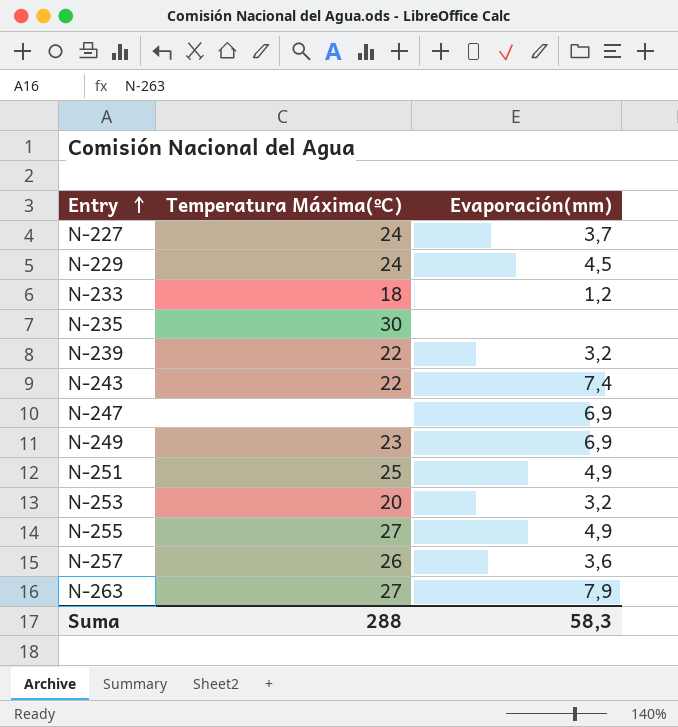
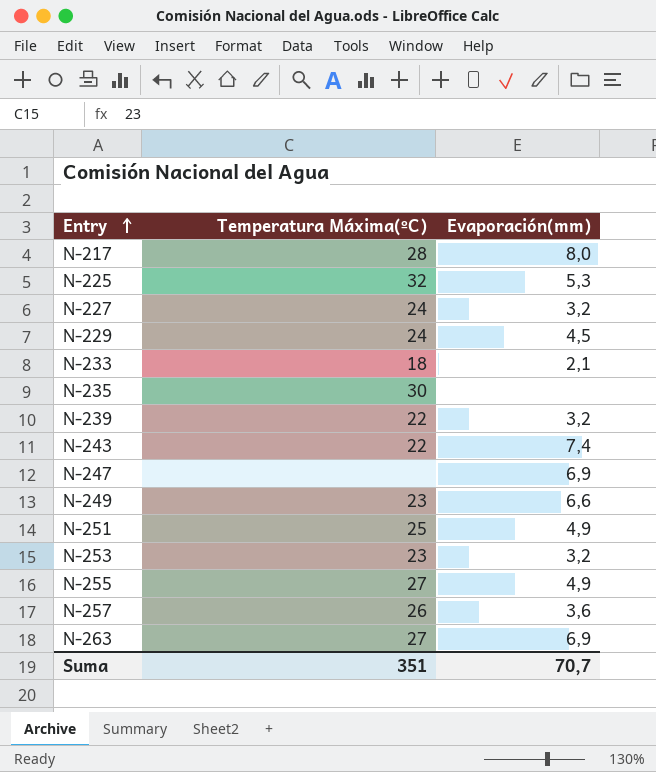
row N-217: none -> 28 | 8,0
row N-225: none -> 32 | 5,3
N-227 | Evaporación(mm): 3,7 -> 3,2
N-233 | Evaporación(mm): 1,2 -> 2,1
N-249 | Evaporación(mm): 6,9 -> 6,6
N-253 | Temperatura Máxima(ºC): 20 -> 23
N-263 | Evaporación(mm): 7,9 -> 6,9
Suma | Temperatura Máxima(ºC): 288 -> 351
Suma | Evaporación(mm): 58,3 -> 70,7

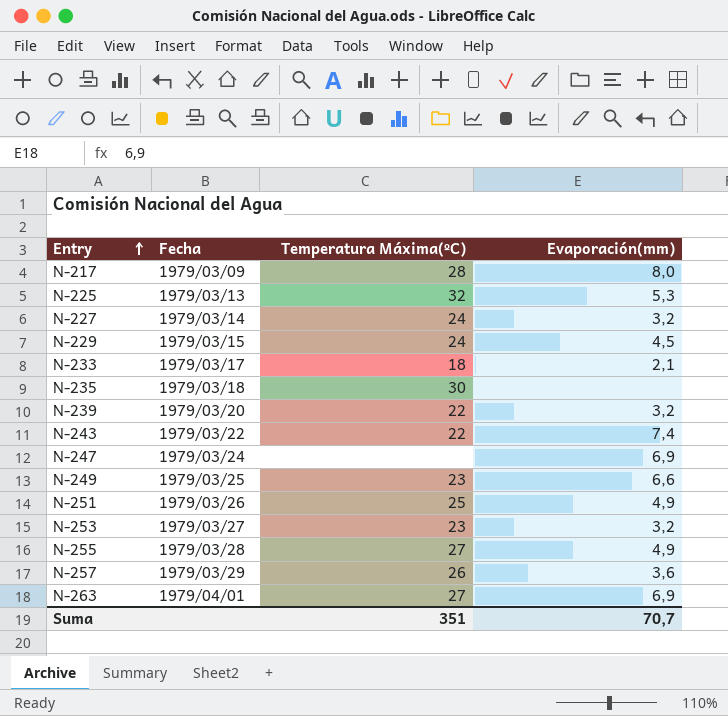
column Fecha | position: none -> 2

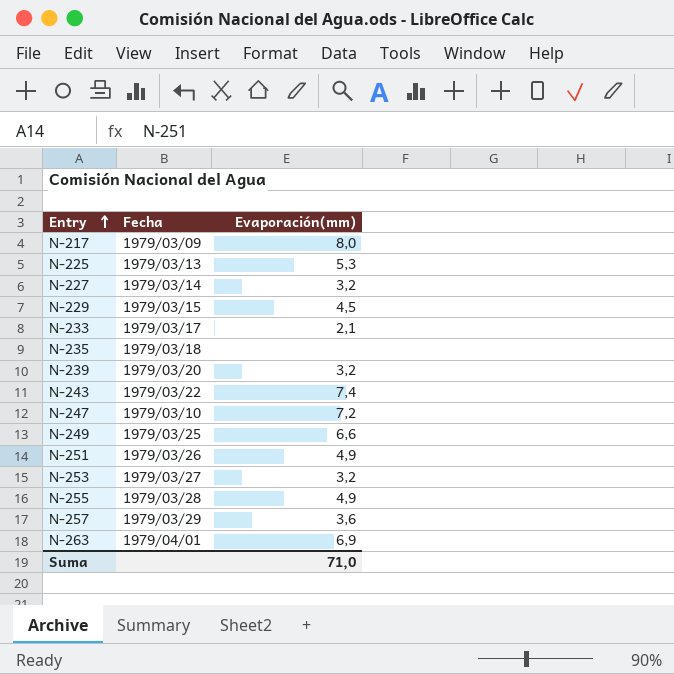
column Temperatura Máxima(ºC) | position: 3 -> none
N-247 | Fecha: 1979/03/24 -> 1979/03/10
N-247 | Evaporación(mm): 6,9 -> 7,2
Suma | Evaporación(mm): 70,7 -> 71,0

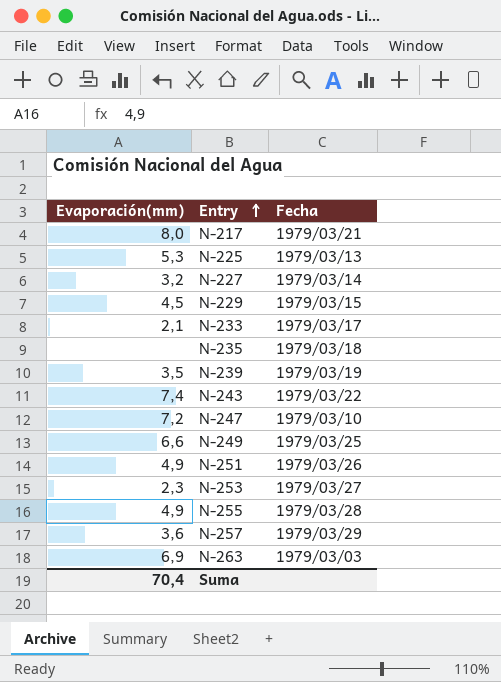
column Evaporación(mm) | position: 3 -> 1
N-217 | Fecha: 1979/03/09 -> 1979/03/21
N-239 | Evaporación(mm): 3,2 -> 3,5
N-239 | Fecha: 1979/03/20 -> 1979/03/19
N-253 | Evaporación(mm): 3,2 -> 2,3
N-263 | Fecha: 1979/04/01 -> 1979/03/03
Suma | Evaporación(mm): 71,0 -> 70,4

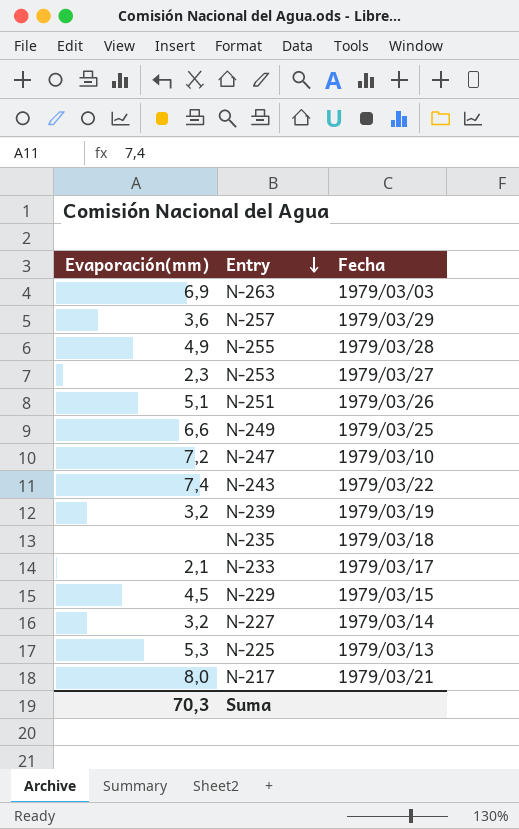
row order: Entry ascending -> Entry descending
N-251 | Evaporación(mm): 4,9 -> 5,1
N-239 | Evaporación(mm): 3,5 -> 3,2
Suma | Evaporación(mm): 70,4 -> 70,3

